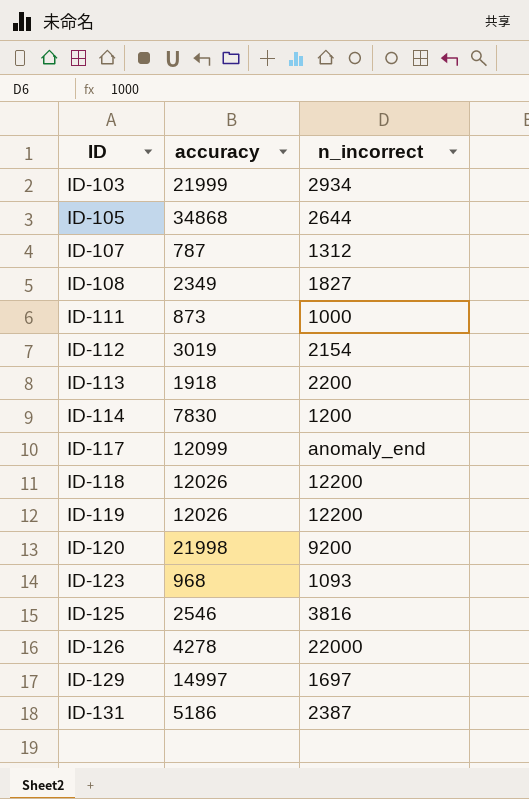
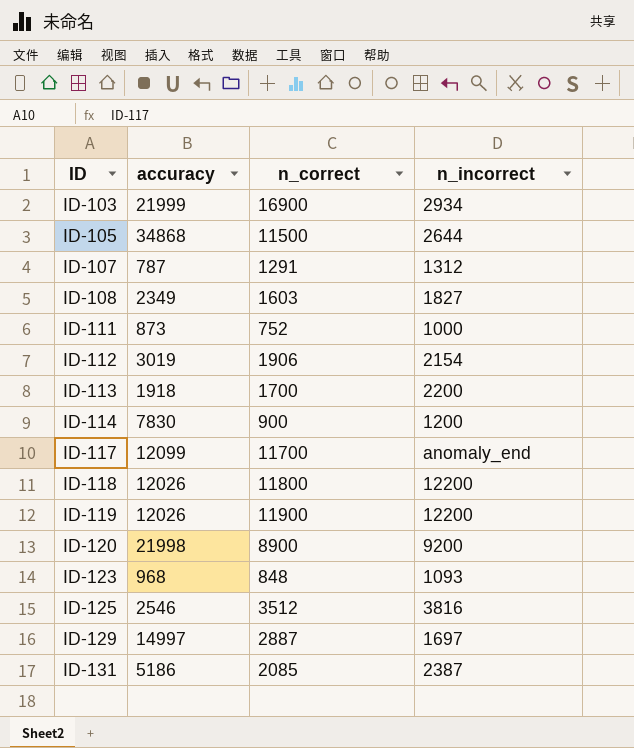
column n_correct | position: none -> 3
row ID-126: 4278 | 22000 -> none

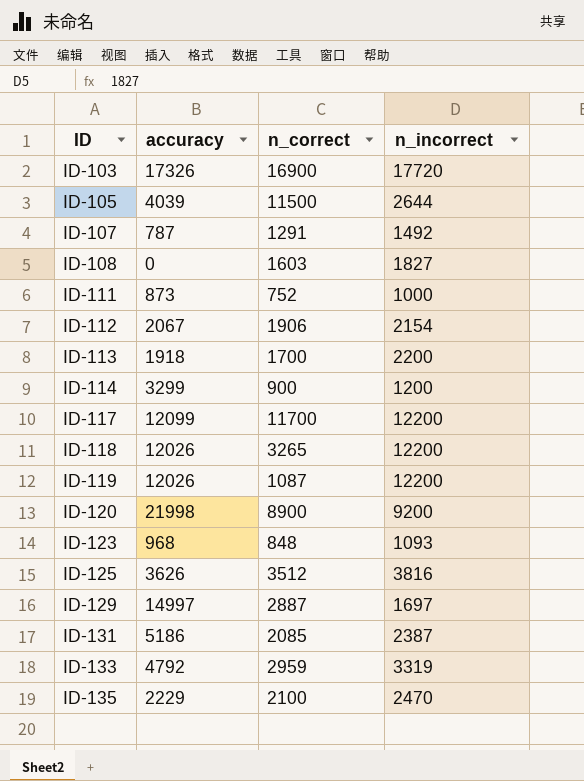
ID-103 | accuracy: 21999 -> 17326
ID-103 | n_incorrect: 2934 -> 17720
ID-105 | accuracy: 34868 -> 4039
ID-107 | n_incorrect: 1312 -> 1492
ID-108 | accuracy: 2349 -> 0
ID-112 | accuracy: 3019 -> 2067
ID-114 | accuracy: 7830 -> 3299
ID-117 | n_incorrect: anomaly_end -> 12200
ID-118 | n_correct: 11800 -> 3265
ID-119 | n_correct: 11900 -> 1087
ID-125 | accuracy: 2546 -> 3626
row ID-133: none -> 4792 | 2959 | 3319
row ID-135: none -> 2229 | 2100 | 2470

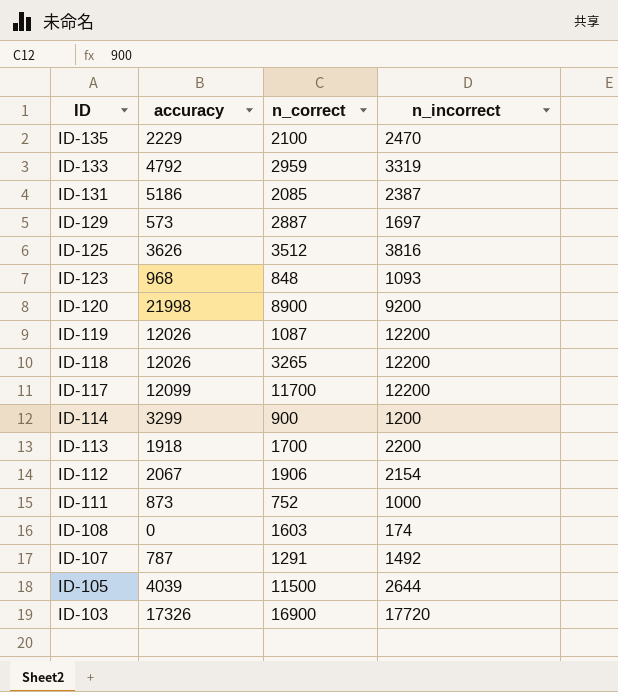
row order: ID ascending -> ID descending
ID-129 | accuracy: 14997 -> 573
ID-108 | n_incorrect: 1827 -> 174

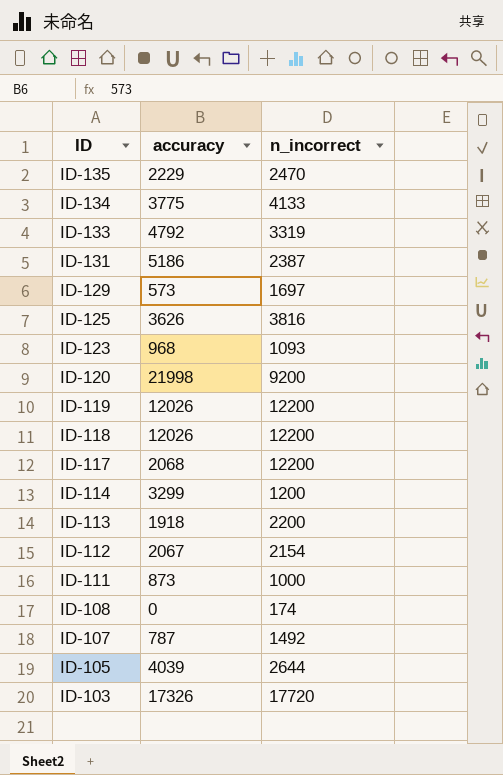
column n_correct | position: 3 -> none
row ID-134: none -> 3775 | 4133
ID-117 | accuracy: 12099 -> 2068

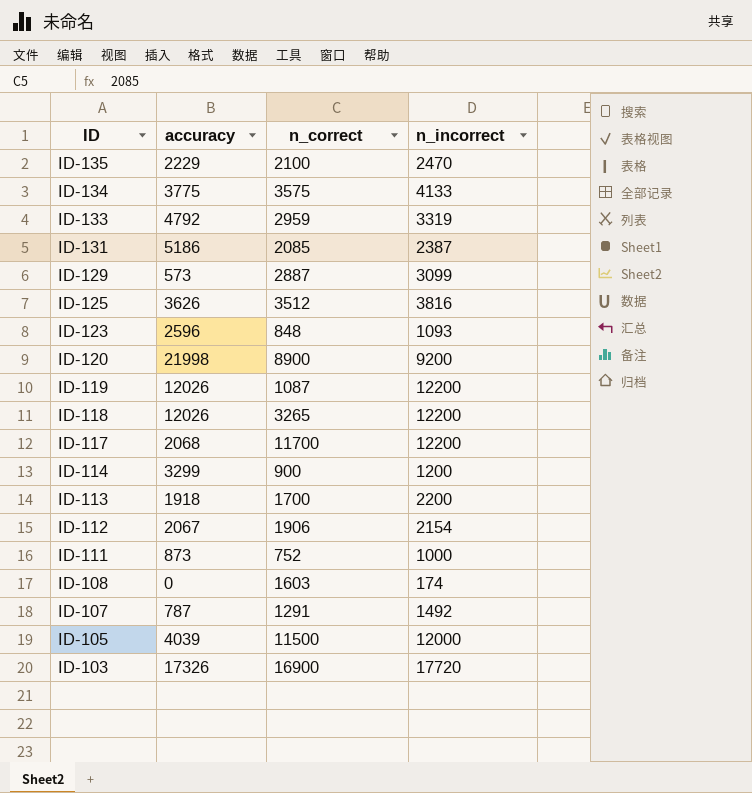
column n_correct | position: none -> 3
ID-129 | n_incorrect: 1697 -> 3099
ID-123 | accuracy: 968 -> 2596
ID-105 | n_incorrect: 2644 -> 12000

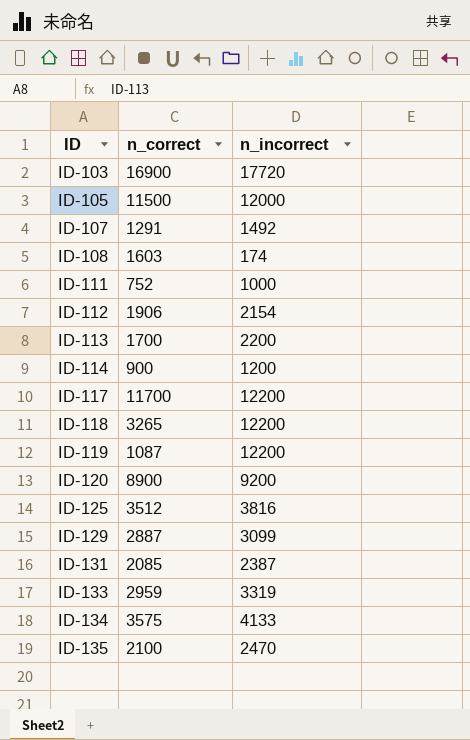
row order: ID descending -> ID ascending
column accuracy | position: 2 -> none
row ID-123: 2596 | 848 | 1093 -> none

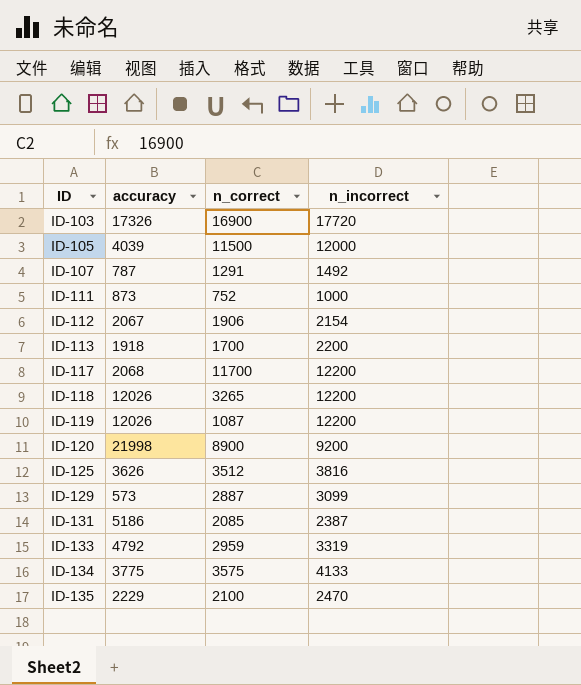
column accuracy | position: none -> 2
row ID-108: 1603 | 174 -> none
row ID-114: 900 | 1200 -> none

